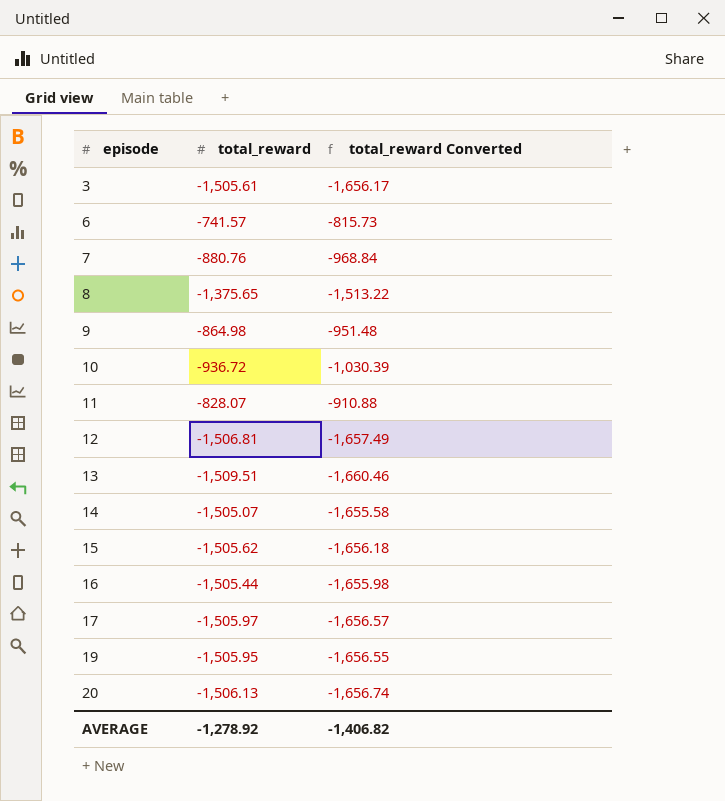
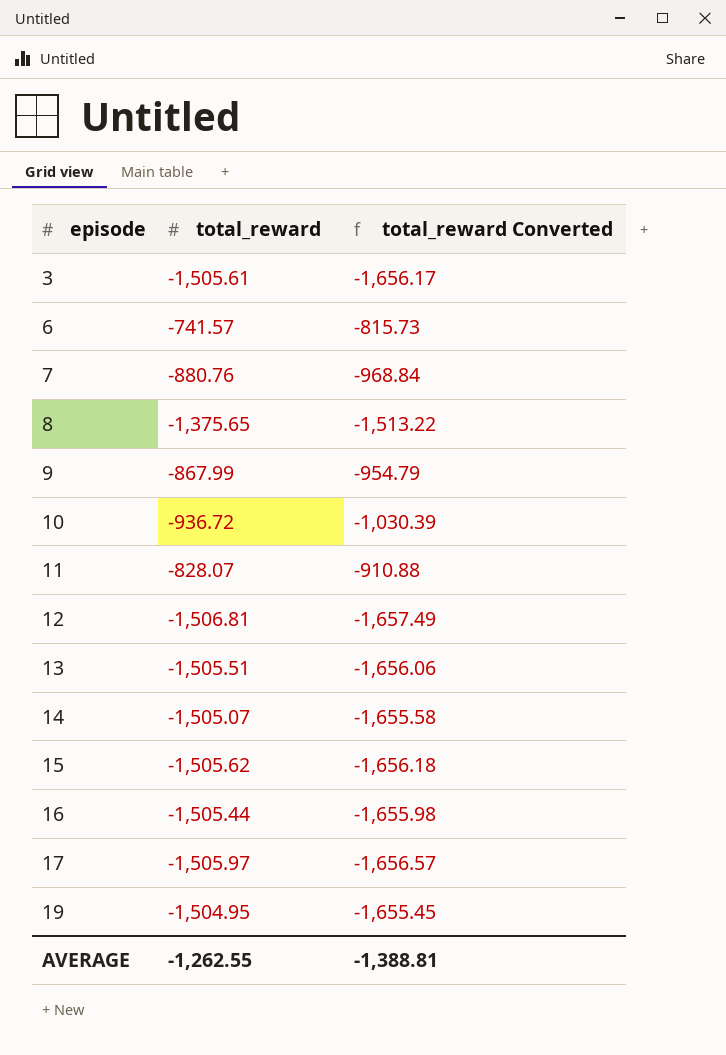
row 20: -1,506.13 | -1,656.74 -> none
9 | total_reward: -864.98 -> -867.99
9 | total_reward Converted: -951.48 -> -954.79
13 | total_reward: -1,509.51 -> -1,505.51
13 | total_reward Converted: -1,660.46 -> -1,656.06
19 | total_reward: -1,505.95 -> -1,504.95
19 | total_reward Converted: -1,656.55 -> -1,655.45
AVERAGE | total_reward: -1,278.92 -> -1,262.55
AVERAGE | total_reward Converted: -1,406.82 -> -1,388.81

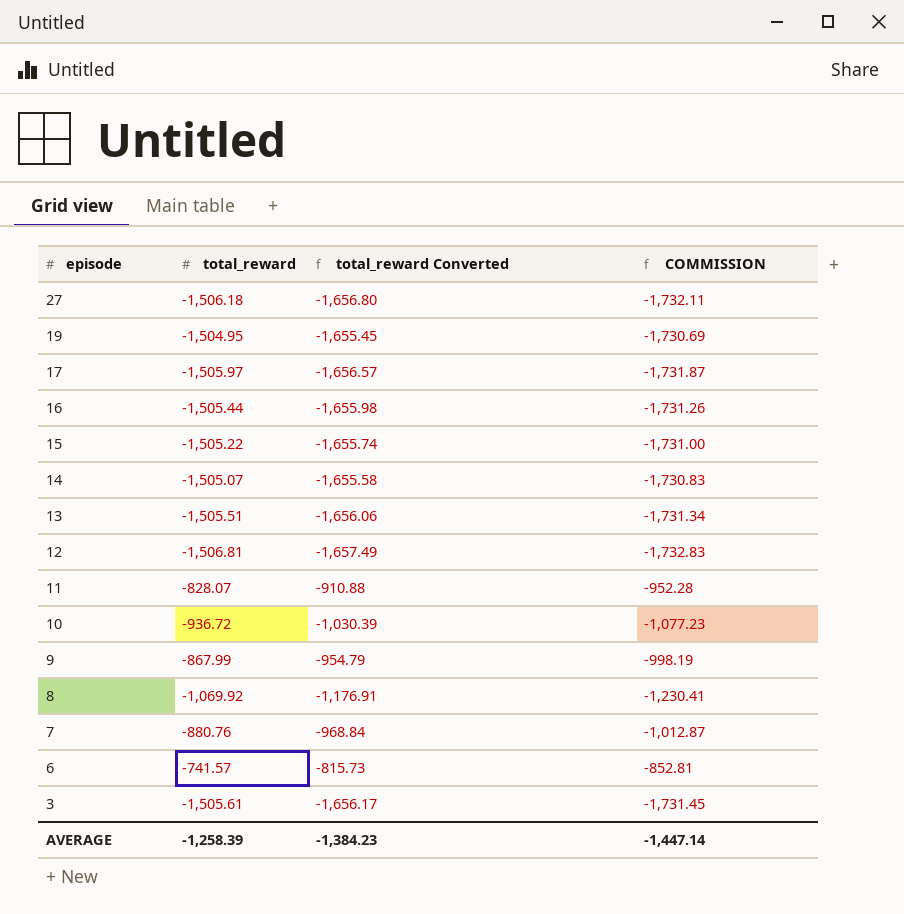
row order: episode ascending -> episode descending
column COMMISSION | formula: none -> [total_reward] * 1.15
row 27: none -> -1,506.18 | -1,656.80 | -1,732.11
15 | total_reward: -1,505.62 -> -1,505.22
15 | total_reward Converted: -1,656.18 -> -1,655.74
8 | total_reward: -1,375.65 -> -1,069.92
8 | total_reward Converted: -1,513.22 -> -1,176.91
AVERAGE | total_reward: -1,262.55 -> -1,258.39
AVERAGE | total_reward Converted: -1,388.81 -> -1,384.23

